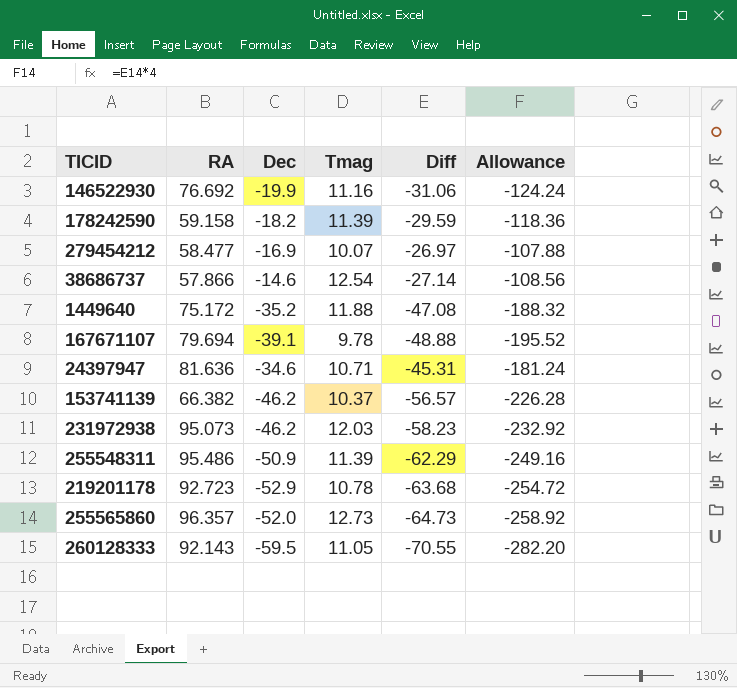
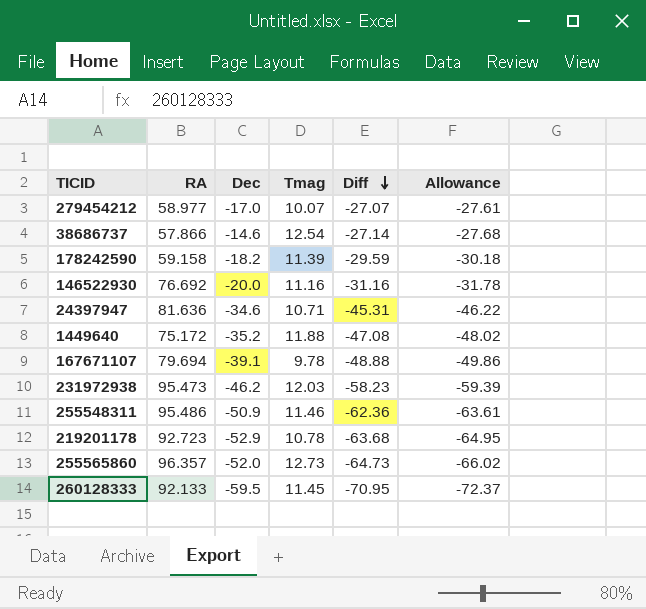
row order: none -> Diff descending
column Allowance | formula: [Diff] * 4 -> [Diff] * 1.02
row 153741139: 66.382 | -46.2 | 10.37 | -56.57 | -226.28 -> none
279454212 | RA: 58.477 -> 58.977
279454212 | Dec: -16.9 -> -17.0
279454212 | Diff: -26.97 -> -27.07
146522930 | Dec: -19.9 -> -20.0
146522930 | Diff: -31.06 -> -31.16
231972938 | RA: 95.073 -> 95.473
255548311 | Tmag: 11.39 -> 11.46
255548311 | Diff: -62.29 -> -62.36
260128333 | RA: 92.143 -> 92.133
260128333 | Tmag: 11.05 -> 11.45
260128333 | Diff: -70.55 -> -70.95

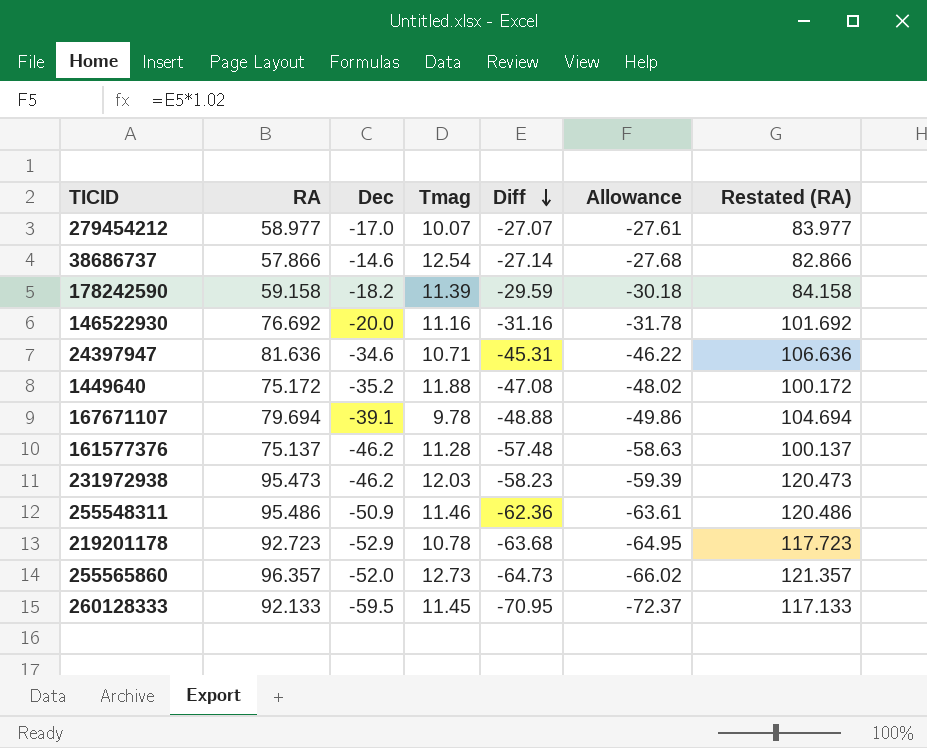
column Restated (RA) | formula: none -> [RA] + 25
row 161577376: none -> 75.137 | -46.2 | 11.28 | -57.48 | -58.63 | 100.137

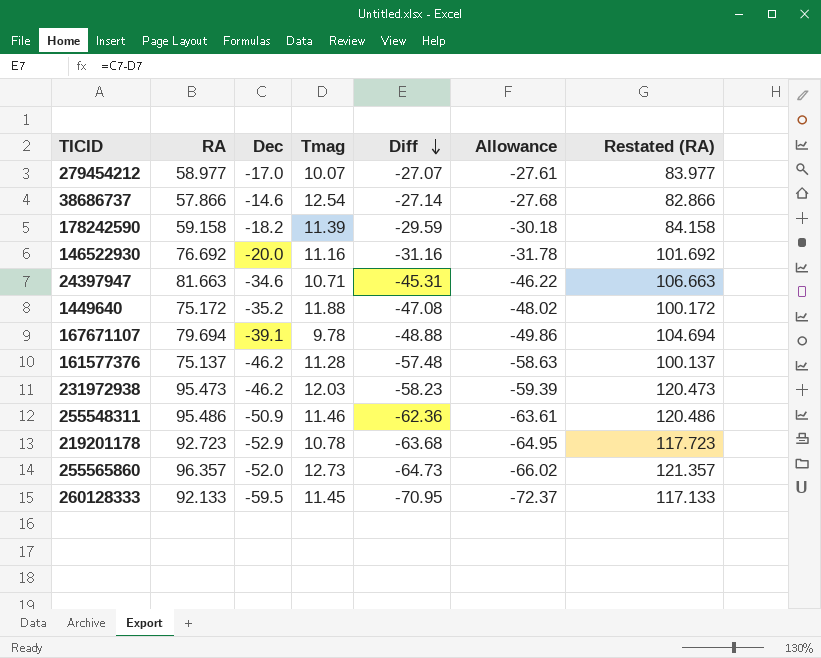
24397947 | RA: 81.636 -> 81.663
24397947 | Restated (RA): 106.636 -> 106.663

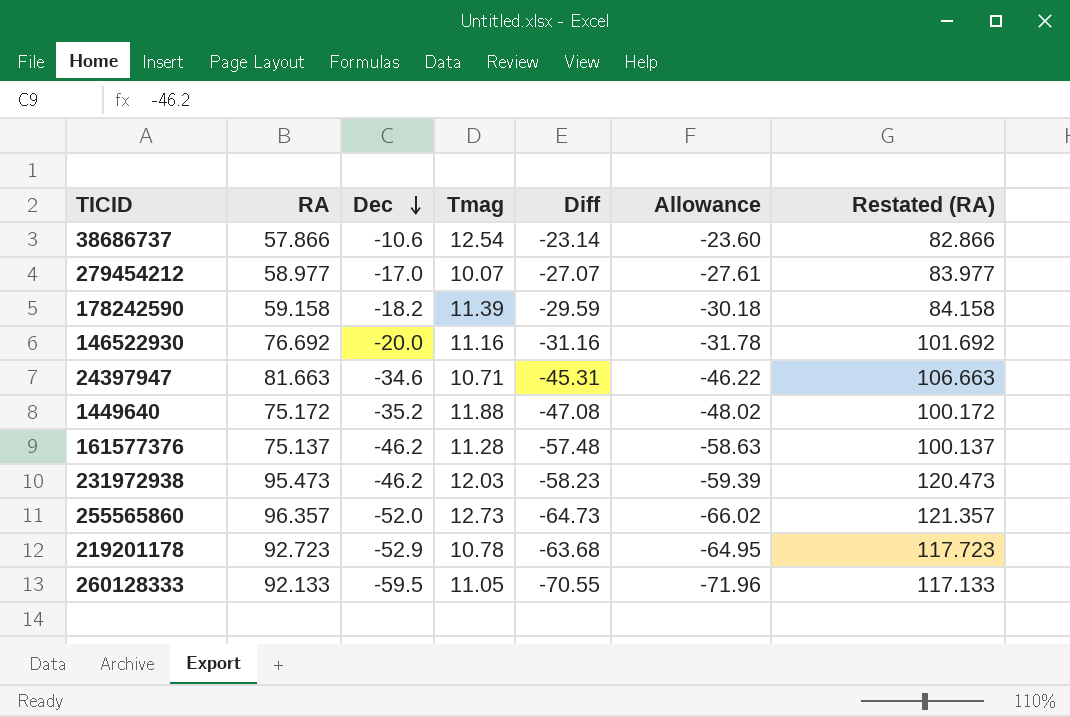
row order: Diff descending -> Dec descending
row 167671107: 79.694 | -39.1 | 9.78 | -48.88 | -49.86 | 104.694 -> none
row 255548311: 95.486 | -50.9 | 11.46 | -62.36 | -63.61 | 120.486 -> none
38686737 | Dec: -14.6 -> -10.6
38686737 | Diff: -27.14 -> -23.14
38686737 | Allowance: -27.68 -> -23.60
260128333 | Tmag: 11.45 -> 11.05
260128333 | Diff: -70.95 -> -70.55
260128333 | Allowance: -72.37 -> -71.96

